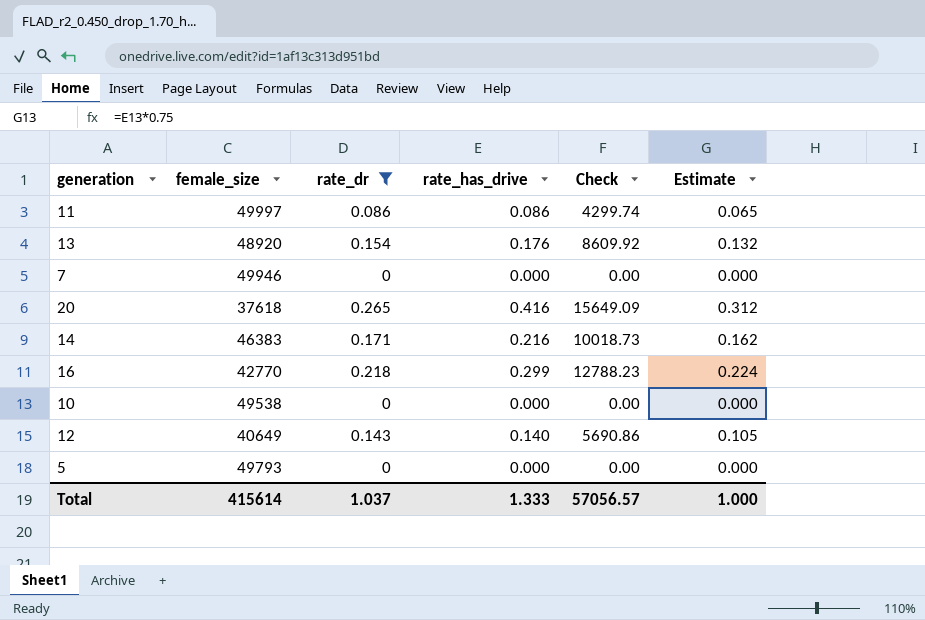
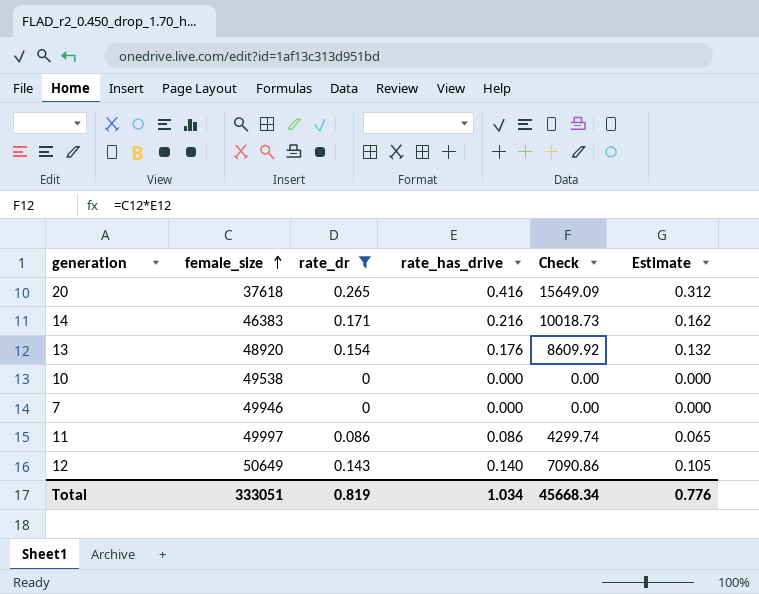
row order: none -> female_size ascending
row 16: 42770 | 0.218 | 0.299 | 12788.23 | 0.224 -> none
row 5: 49793 | 0 | 0.000 | 0.00 | 0.000 -> none
12 | female_size: 40649 -> 50649
12 | Check: 5690.86 -> 7090.86
Total | female_size: 415614 -> 333051
Total | rate_dr: 1.037 -> 0.819
Total | rate_has_drive: 1.333 -> 1.034
Total | Check: 57056.57 -> 45668.34
Total | Estimate: 1.000 -> 0.776

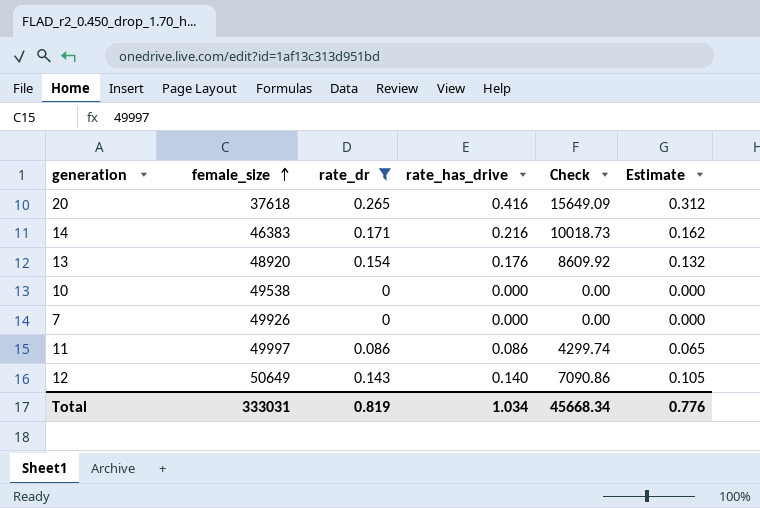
7 | female_size: 49946 -> 49926
Total | female_size: 333051 -> 333031

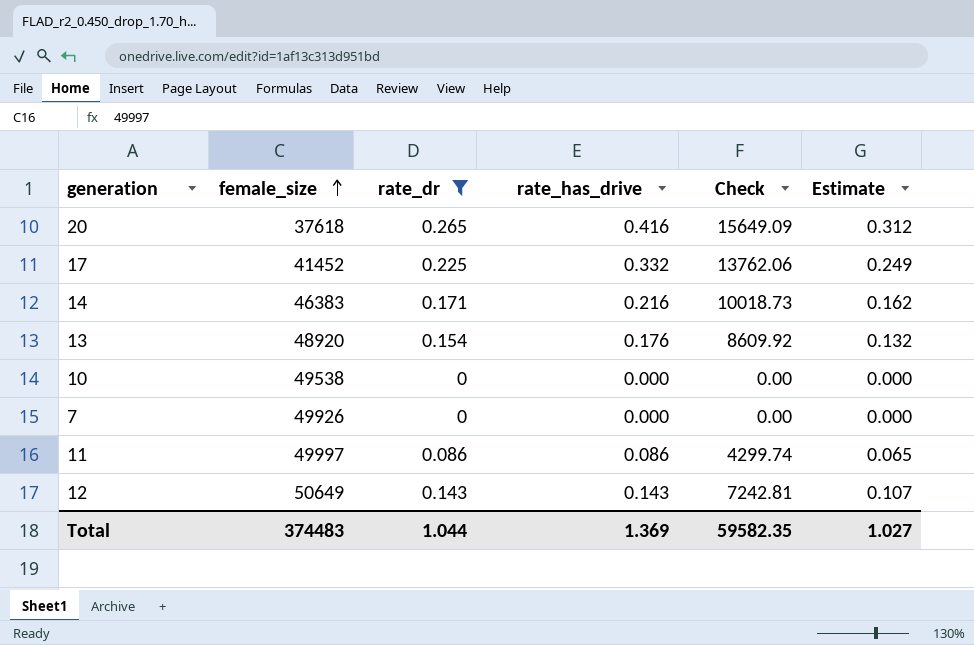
row 17: none -> 41452 | 0.225 | 0.332 | 13762.06 | 0.249
12 | rate_has_drive: 0.140 -> 0.143
12 | Check: 7090.86 -> 7242.81
12 | Estimate: 0.105 -> 0.107
Total | female_size: 333031 -> 374483
Total | rate_dr: 0.819 -> 1.044
Total | rate_has_drive: 1.034 -> 1.369
Total | Check: 45668.34 -> 59582.35
Total | Estimate: 0.776 -> 1.027

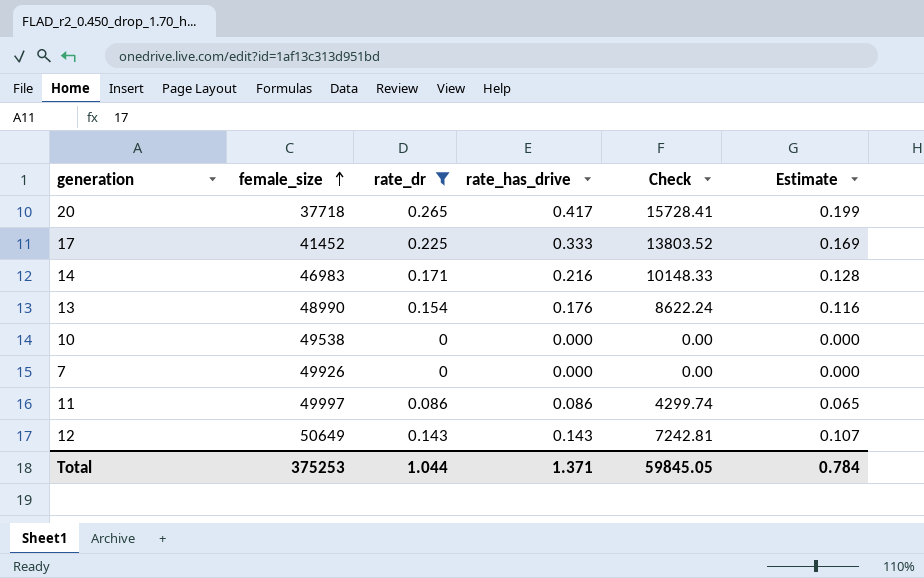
column Estimate | formula: [rate_has_drive] * 0.75 -> [rate_dr] * 0.75
20 | female_size: 37618 -> 37718
20 | rate_has_drive: 0.416 -> 0.417
20 | Check: 15649.09 -> 15728.41
17 | rate_has_drive: 0.332 -> 0.333
17 | Check: 13762.06 -> 13803.52
14 | female_size: 46383 -> 46983
14 | Check: 10018.73 -> 10148.33
13 | female_size: 48920 -> 48990
13 | Check: 8609.92 -> 8622.24
Total | female_size: 374483 -> 375253
Total | rate_has_drive: 1.369 -> 1.371
Total | Check: 59582.35 -> 59845.05
Total | Estimate: 1.027 -> 0.784

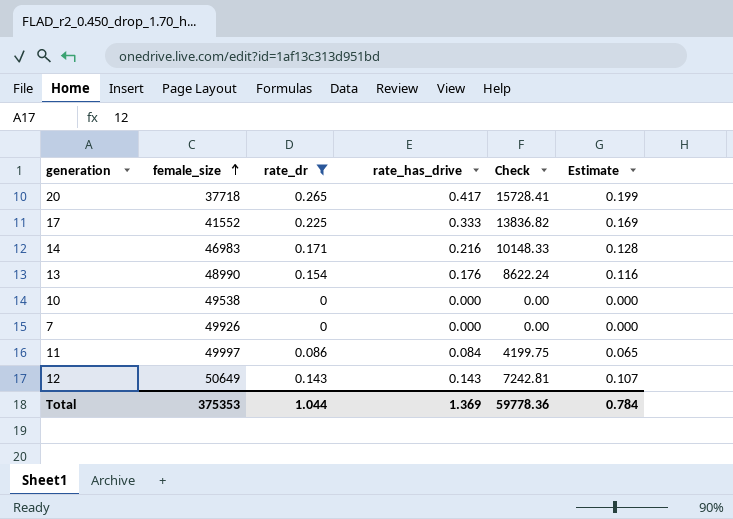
17 | female_size: 41452 -> 41552
17 | Check: 13803.52 -> 13836.82
11 | rate_has_drive: 0.086 -> 0.084
11 | Check: 4299.74 -> 4199.75
Total | female_size: 375253 -> 375353
Total | rate_has_drive: 1.371 -> 1.369
Total | Check: 59845.05 -> 59778.36

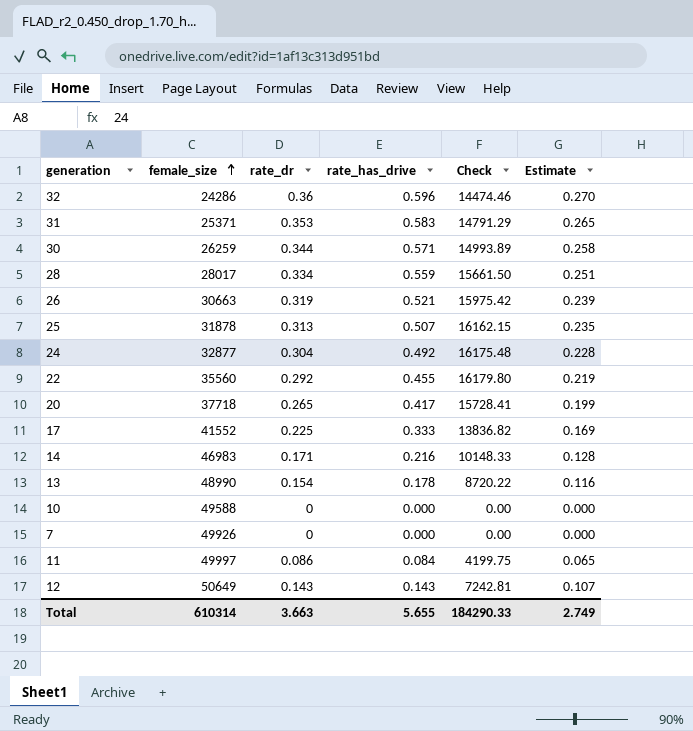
filter: rate_dr <= 0.265 -> none
13 | rate_has_drive: 0.176 -> 0.178
13 | Check: 8622.24 -> 8720.22
10 | female_size: 49538 -> 49588
Total | female_size: 375353 -> 610314
Total | rate_dr: 1.044 -> 3.663
Total | rate_has_drive: 1.369 -> 5.655
Total | Check: 59778.36 -> 184290.33
Total | Estimate: 0.784 -> 2.749

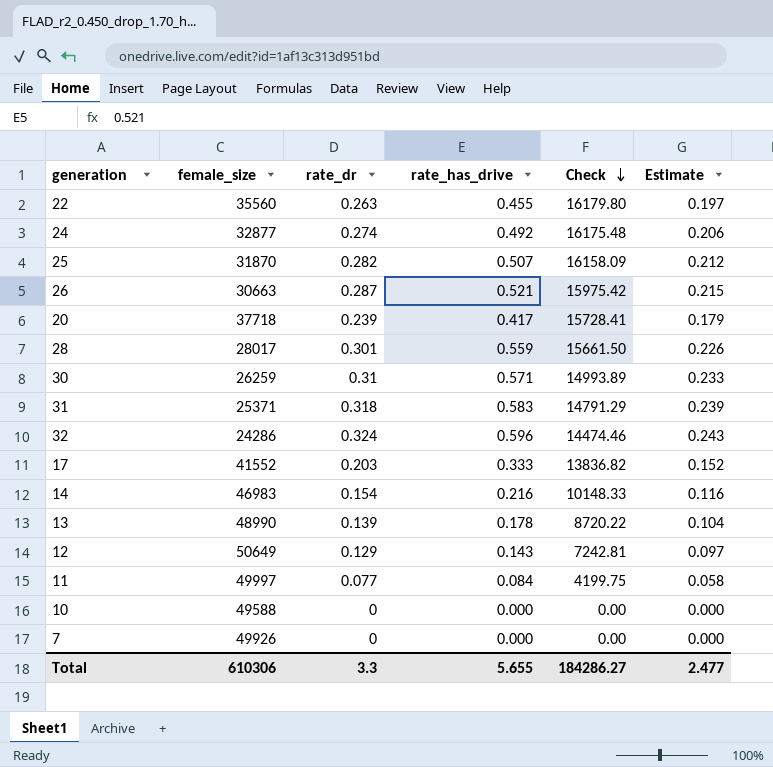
row order: female_size ascending -> Check descending
22 | rate_dr: 0.292 -> 0.263
22 | Estimate: 0.219 -> 0.197
24 | rate_dr: 0.304 -> 0.274
24 | Estimate: 0.228 -> 0.206
25 | female_size: 31878 -> 31870
25 | rate_dr: 0.313 -> 0.282
25 | Check: 16162.15 -> 16158.09
25 | Estimate: 0.235 -> 0.212
26 | rate_dr: 0.319 -> 0.287
26 | Estimate: 0.239 -> 0.215
20 | rate_dr: 0.265 -> 0.239
20 | Estimate: 0.199 -> 0.179
28 | rate_dr: 0.334 -> 0.301
28 | Estimate: 0.251 -> 0.226
30 | rate_dr: 0.344 -> 0.31
30 | Estimate: 0.258 -> 0.233
31 | rate_dr: 0.353 -> 0.318
31 | Estimate: 0.265 -> 0.239
32 | rate_dr: 0.36 -> 0.324
32 | Estimate: 0.270 -> 0.243
17 | rate_dr: 0.225 -> 0.203
17 | Estimate: 0.169 -> 0.152
14 | rate_dr: 0.171 -> 0.154
14 | Estimate: 0.128 -> 0.116
13 | rate_dr: 0.154 -> 0.139
13 | Estimate: 0.116 -> 0.104
12 | rate_dr: 0.143 -> 0.129
12 | Estimate: 0.107 -> 0.097
11 | rate_dr: 0.086 -> 0.077
11 | Estimate: 0.065 -> 0.058
Total | female_size: 610314 -> 610306
Total | rate_dr: 3.663 -> 3.3
Total | Check: 184290.33 -> 184286.27
Total | Estimate: 2.749 -> 2.477

